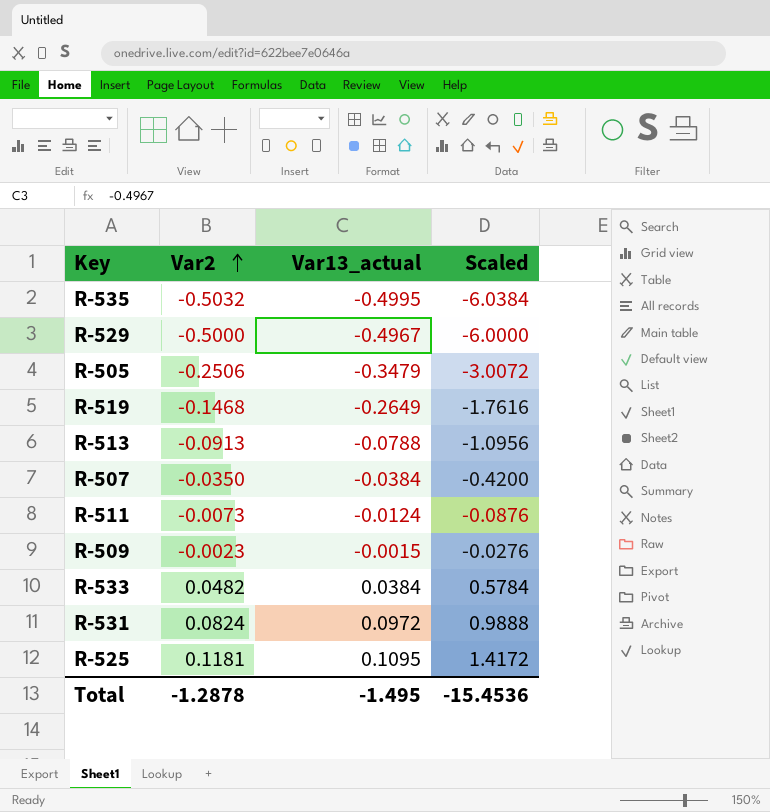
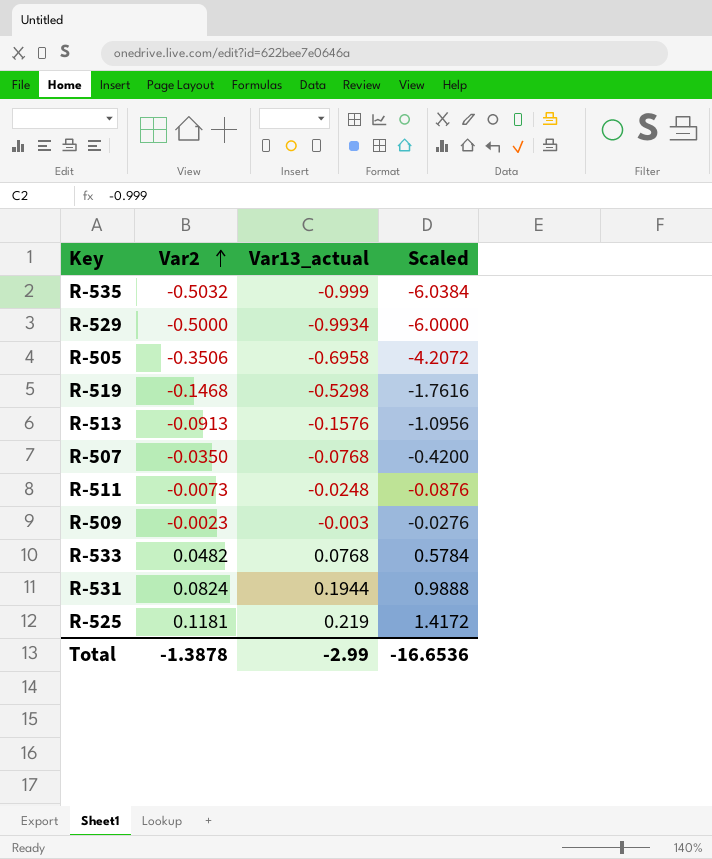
R-535 | Var13_actual: -0.4995 -> -0.999
R-529 | Var13_actual: -0.4967 -> -0.9934
R-505 | Var2: -0.2506 -> -0.3506
R-505 | Var13_actual: -0.3479 -> -0.6958
R-505 | Scaled: -3.0072 -> -4.2072
R-519 | Var13_actual: -0.2649 -> -0.5298
R-513 | Var13_actual: -0.0788 -> -0.1576
R-507 | Var13_actual: -0.0384 -> -0.0768
R-511 | Var13_actual: -0.0124 -> -0.0248
R-509 | Var13_actual: -0.0015 -> -0.003
R-533 | Var13_actual: 0.0384 -> 0.0768
R-531 | Var13_actual: 0.0972 -> 0.1944
R-525 | Var13_actual: 0.1095 -> 0.219
Total | Var2: -1.2878 -> -1.3878
Total | Var13_actual: -1.495 -> -2.99
Total | Scaled: -15.4536 -> -16.6536

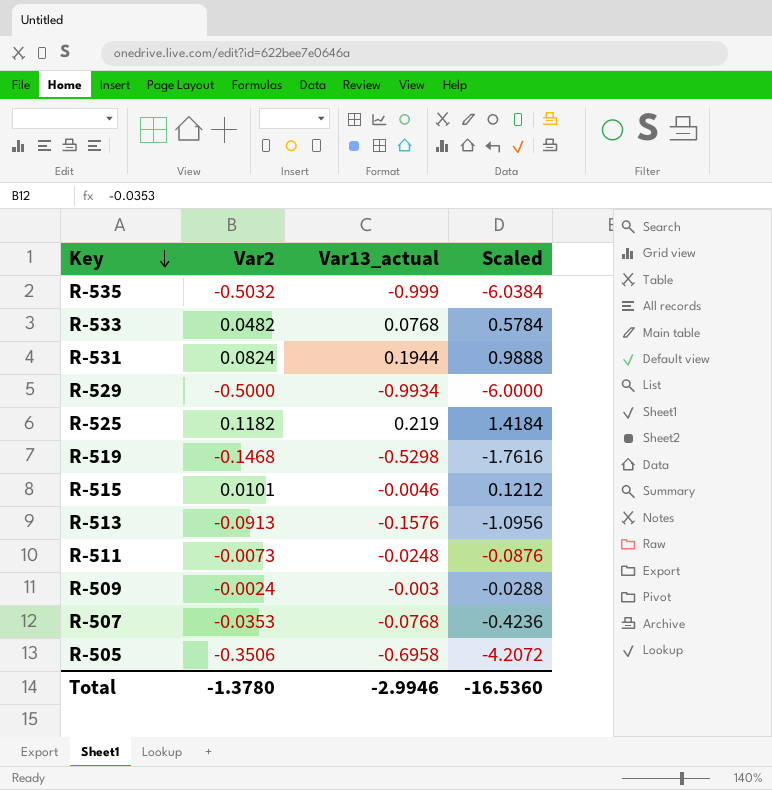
row order: Var2 ascending -> Key descending
R-525 | Var2: 0.1181 -> 0.1182
R-525 | Scaled: 1.4172 -> 1.4184
row R-515: none -> 0.0101 | -0.0046 | 0.1212
R-509 | Var2: -0.0023 -> -0.0024
R-509 | Scaled: -0.0276 -> -0.0288
R-507 | Var2: -0.0350 -> -0.0353
R-507 | Scaled: -0.4200 -> -0.4236
Total | Var2: -1.3878 -> -1.3780
Total | Var13_actual: -2.99 -> -2.9946
Total | Scaled: -16.6536 -> -16.5360

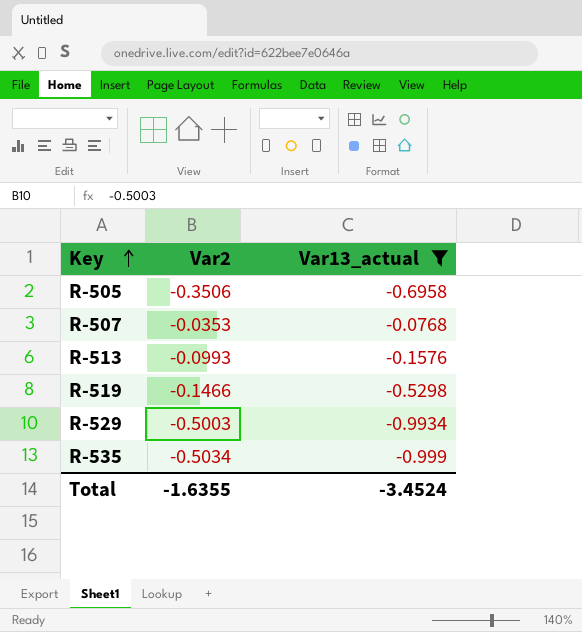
filter: none -> Var13_actual <= -0.0768
row order: Key descending -> Key ascending
column Scaled | formula: [Var2] * 12 -> none
R-513 | Var2: -0.0913 -> -0.0993
R-519 | Var2: -0.1468 -> -0.1466
R-529 | Var2: -0.5000 -> -0.5003
R-535 | Var2: -0.5032 -> -0.5034
Total | Var2: -1.3780 -> -1.6355
Total | Var13_actual: -2.9946 -> -3.4524

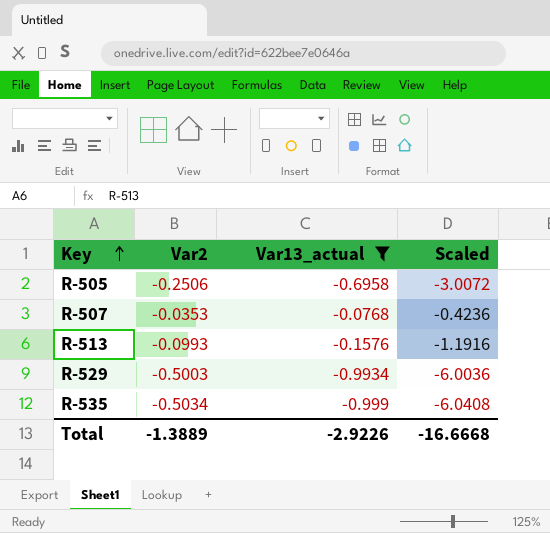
column Scaled | formula: none -> [Var2] * 12
row R-519: -0.1466 | -0.5298 -> none
R-505 | Var2: -0.3506 -> -0.2506
Total | Var2: -1.6355 -> -1.3889
Total | Var13_actual: -3.4524 -> -2.9226

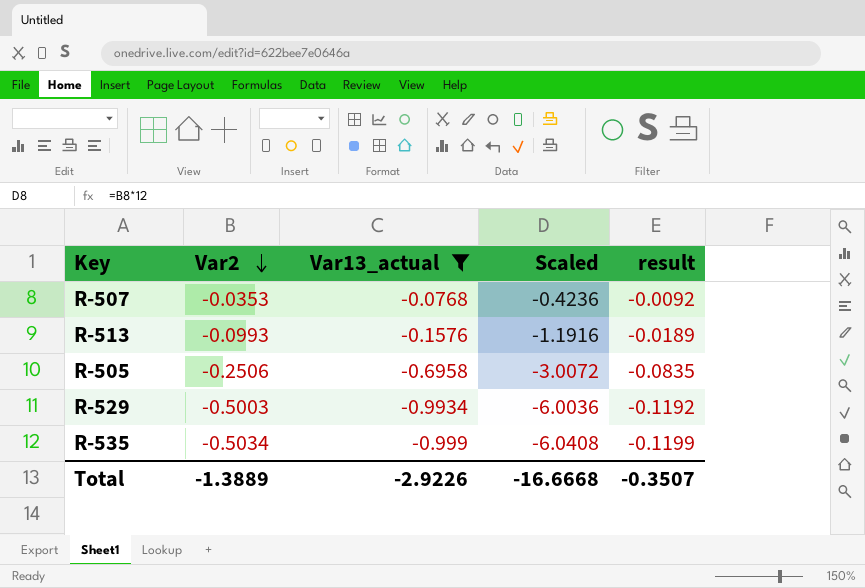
row order: Key ascending -> Var2 descending
column result | formula: none -> [Var13_actual] * 0.12

